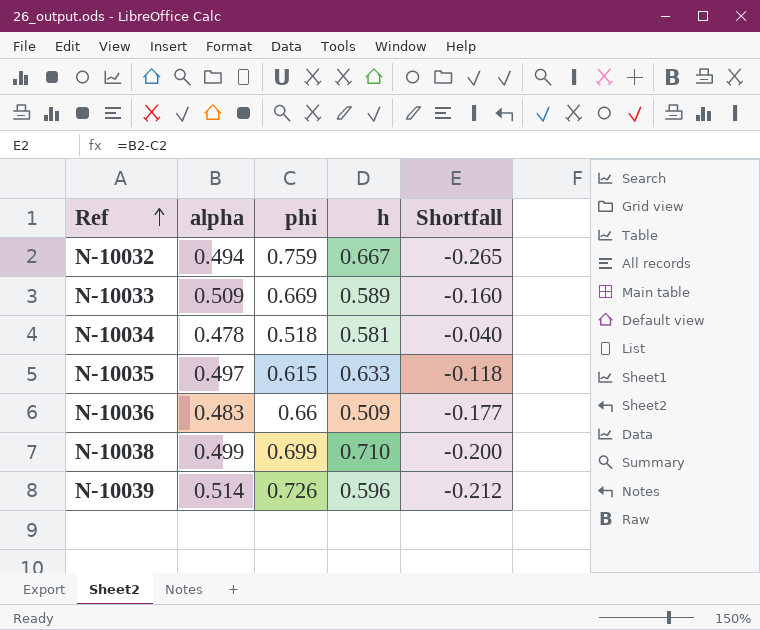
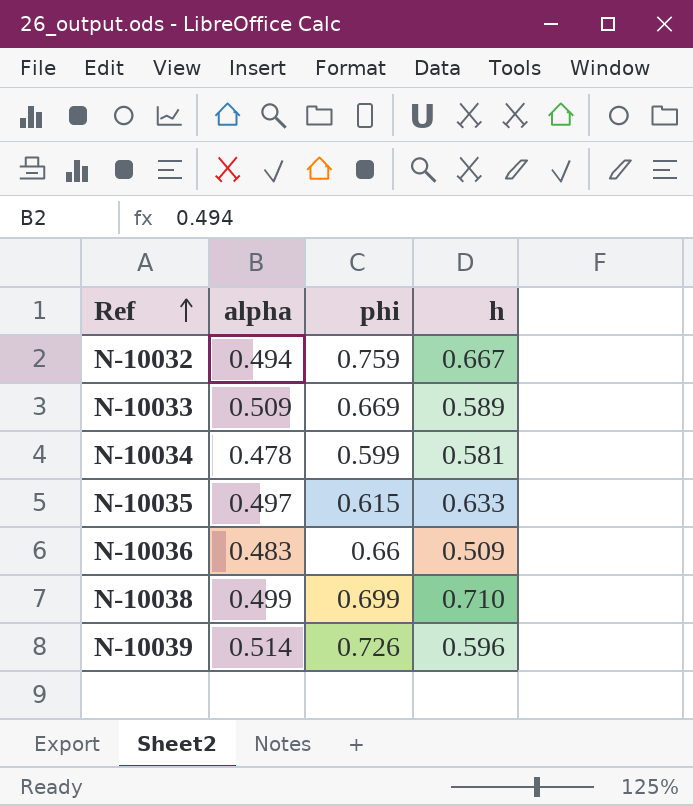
column Shortfall | formula: [alpha] - [phi] -> none
N-10034 | phi: 0.518 -> 0.599

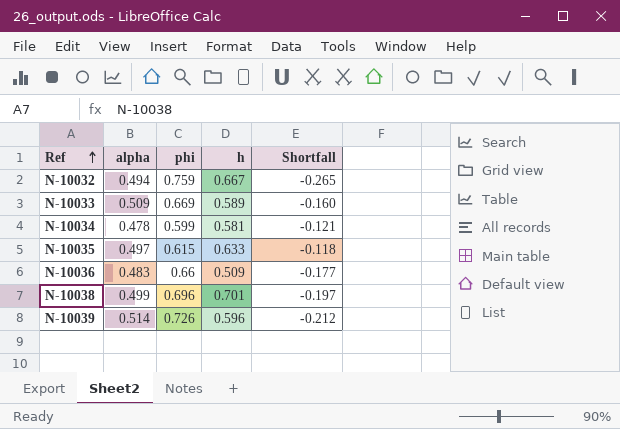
column Shortfall | formula: none -> [alpha] - [phi]
N-10038 | phi: 0.699 -> 0.696
N-10038 | h: 0.710 -> 0.701

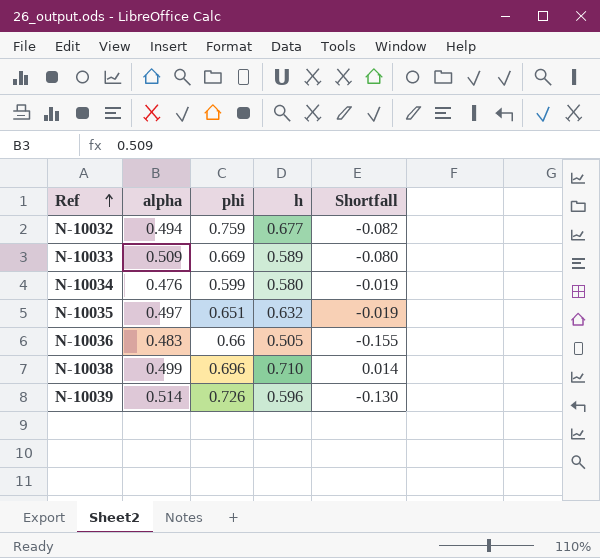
column Shortfall | formula: [alpha] - [phi] -> [h] - [phi]
N-10032 | h: 0.667 -> 0.677
N-10034 | alpha: 0.478 -> 0.476
N-10034 | h: 0.581 -> 0.580
N-10035 | phi: 0.615 -> 0.651
N-10035 | h: 0.633 -> 0.632
N-10036 | h: 0.509 -> 0.505
N-10038 | h: 0.701 -> 0.710

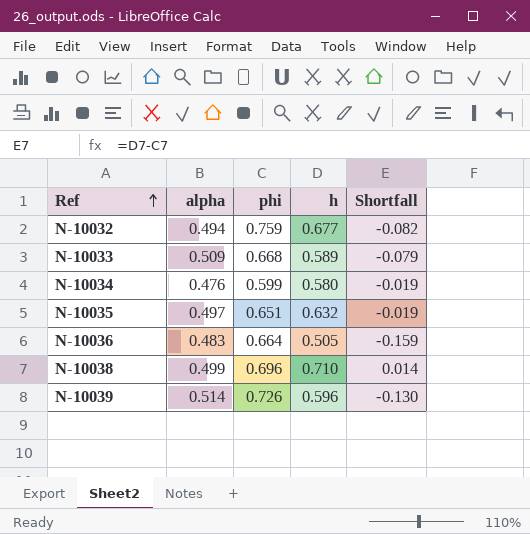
N-10033 | phi: 0.669 -> 0.668
N-10033 | Shortfall: -0.080 -> -0.079
N-10036 | phi: 0.66 -> 0.664
N-10036 | Shortfall: -0.155 -> -0.159

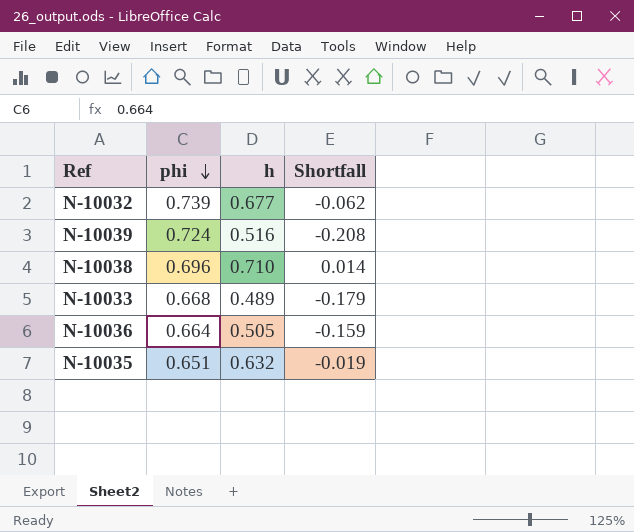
row order: Ref ascending -> phi descending
column alpha | position: 2 -> none
row N-10034: 0.476 | 0.599 | 0.580 | -0.019 -> none
N-10032 | phi: 0.759 -> 0.739
N-10032 | Shortfall: -0.082 -> -0.062
N-10039 | phi: 0.726 -> 0.724
N-10039 | h: 0.596 -> 0.516
N-10039 | Shortfall: -0.130 -> -0.208
N-10033 | h: 0.589 -> 0.489
N-10033 | Shortfall: -0.079 -> -0.179

